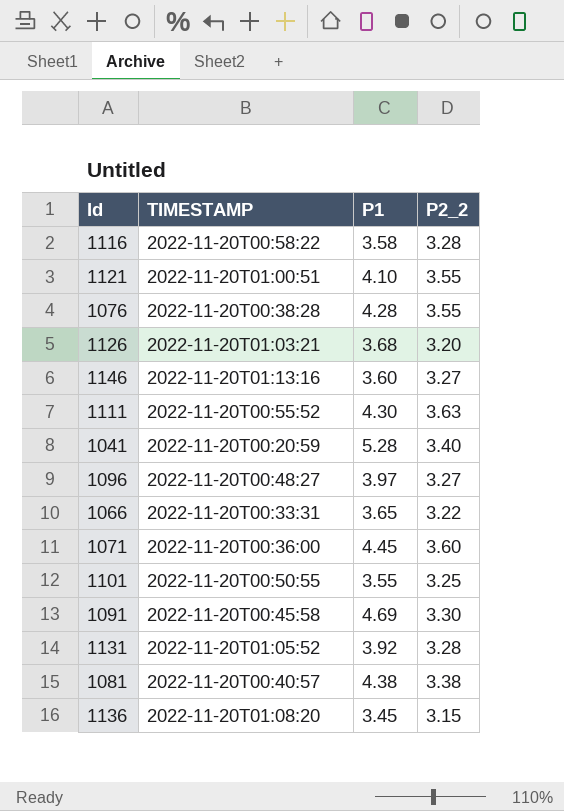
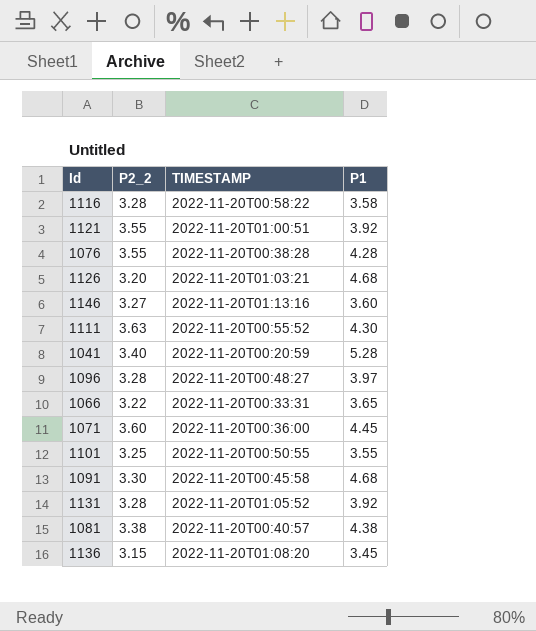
column P2_2 | position: 4 -> 2
1121 | P1: 4.10 -> 3.92
1126 | P1: 3.68 -> 4.68
1096 | P2_2: 3.27 -> 3.28
1091 | P1: 4.69 -> 4.68

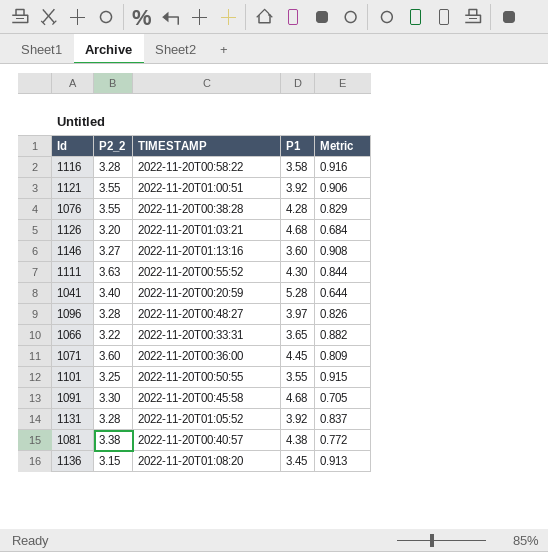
column Metric | formula: none -> [P2_2] / [P1]

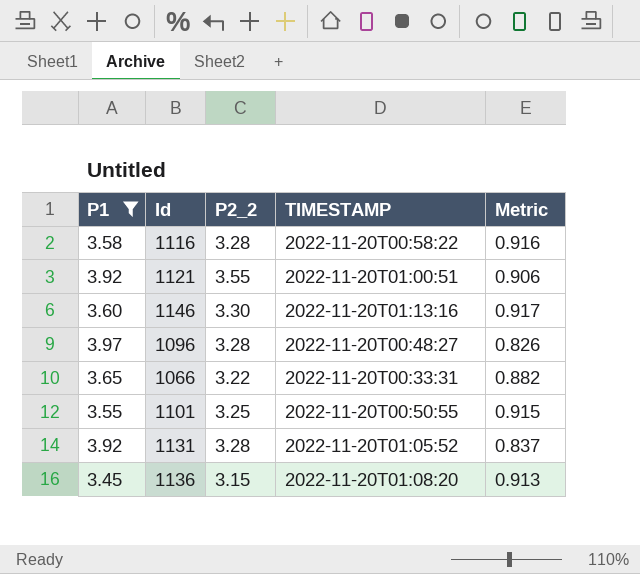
filter: none -> P1 <= 3.97
column P1 | position: 4 -> 1
1146 | P2_2: 3.27 -> 3.30
1146 | Metric: 0.908 -> 0.917

